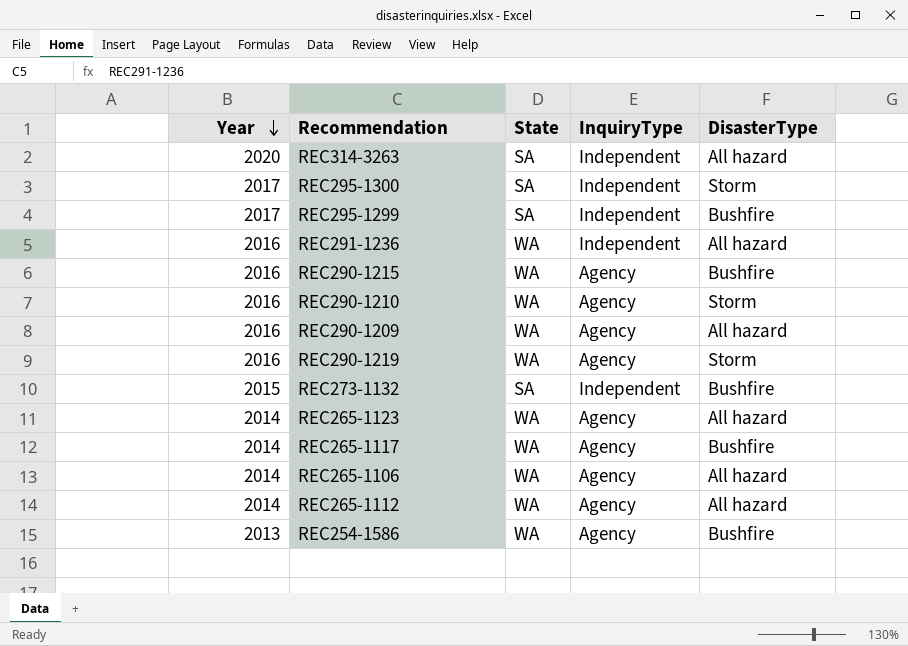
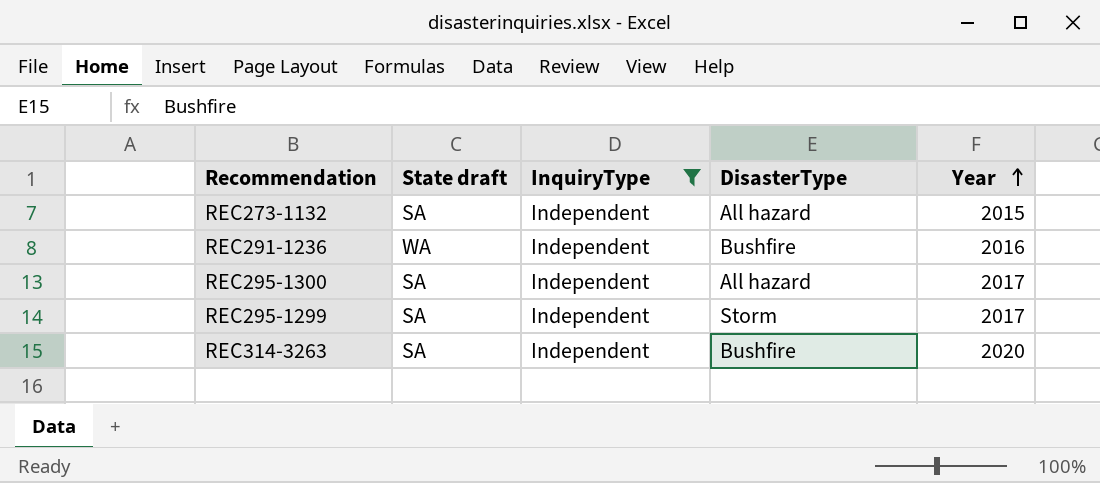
filter: none -> InquiryType = Independent
row order: Year descending -> Year ascending
column name: State -> State draft
column Year | position: 1 -> 5
REC273-1132 | DisasterType: Bushfire -> All hazard
REC291-1236 | DisasterType: All hazard -> Bushfire
REC295-1300 | DisasterType: Storm -> All hazard
REC295-1299 | DisasterType: Bushfire -> Storm
REC314-3263 | DisasterType: All hazard -> Bushfire

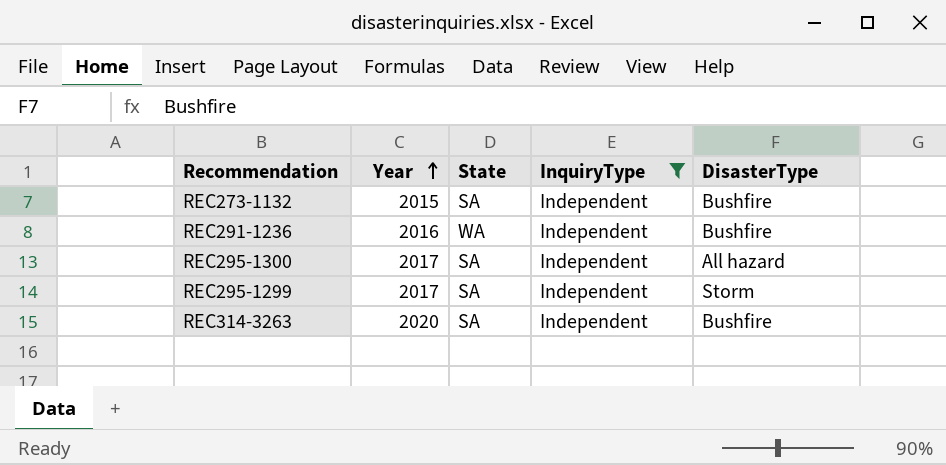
column Year | position: 5 -> 2
column name: State draft -> State
REC273-1132 | DisasterType: All hazard -> Bushfire

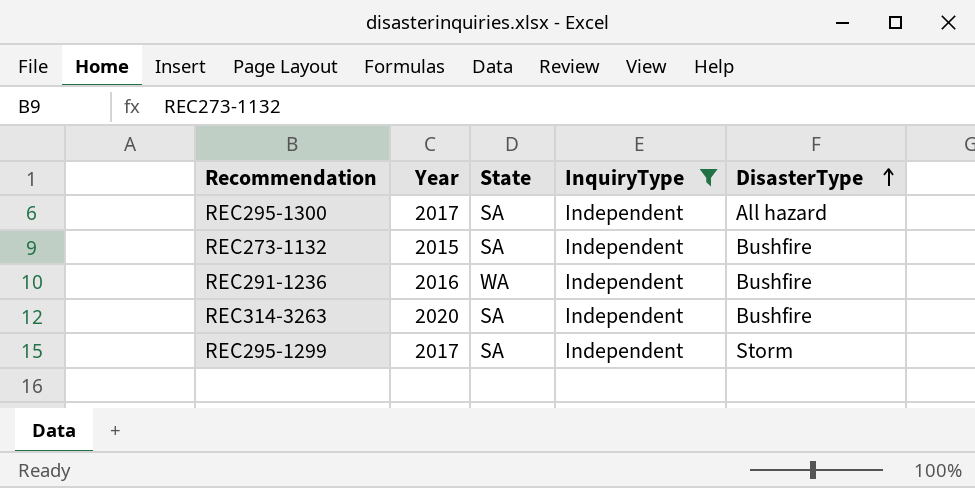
row order: Year ascending -> DisasterType ascending

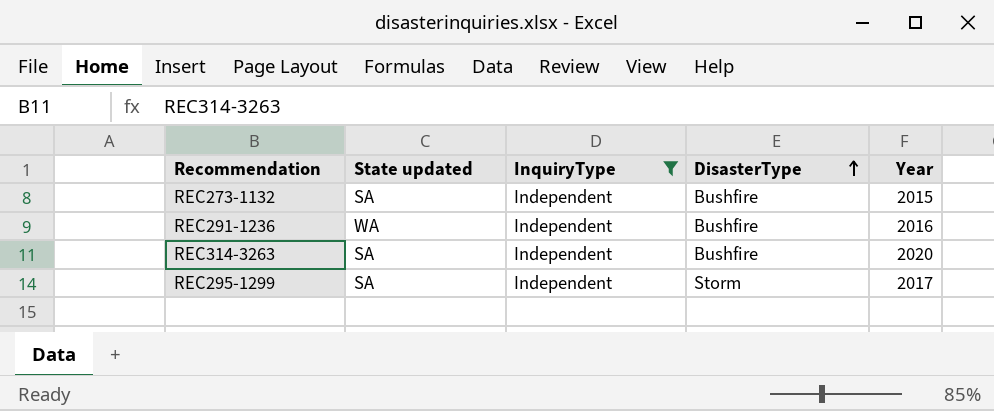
column name: State -> State updated
column Year | position: 2 -> 5
row REC295-1300: 2017 | SA | Independent | All hazard -> none

